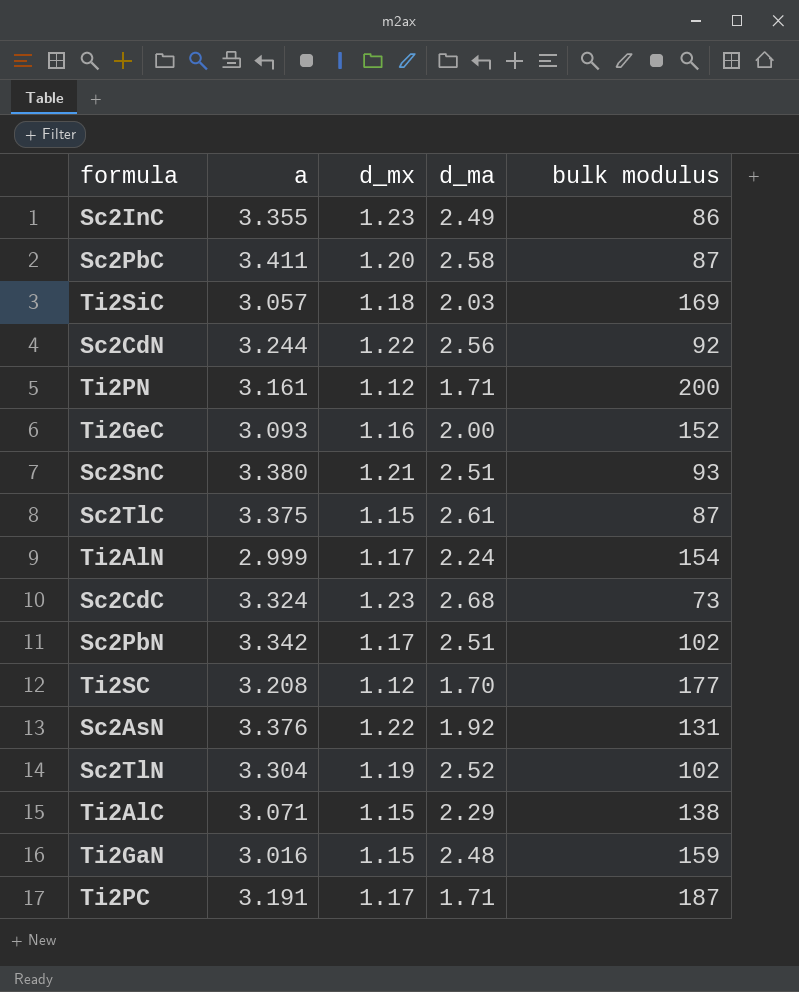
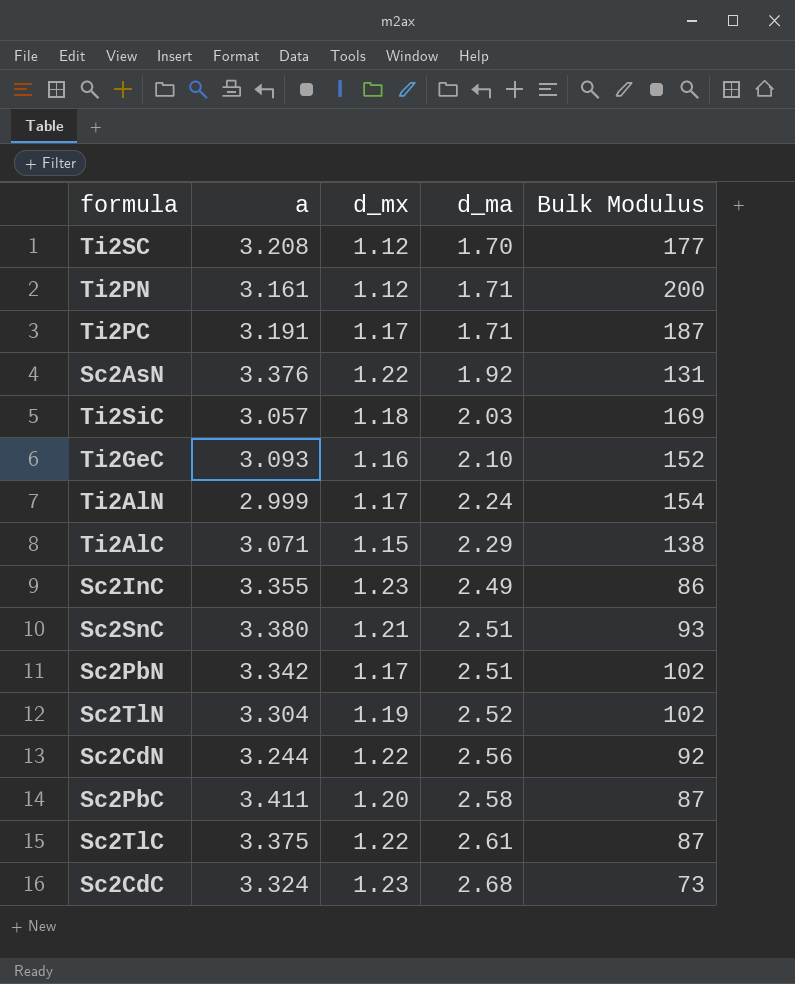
row order: none -> d_ma ascending
column name: bulk modulus -> Bulk Modulus
row Ti2GaN: 3.016 | 1.15 | 2.48 | 159 -> none
Ti2GeC | d_ma: 2.00 -> 2.10
Sc2TlC | d_mx: 1.15 -> 1.22

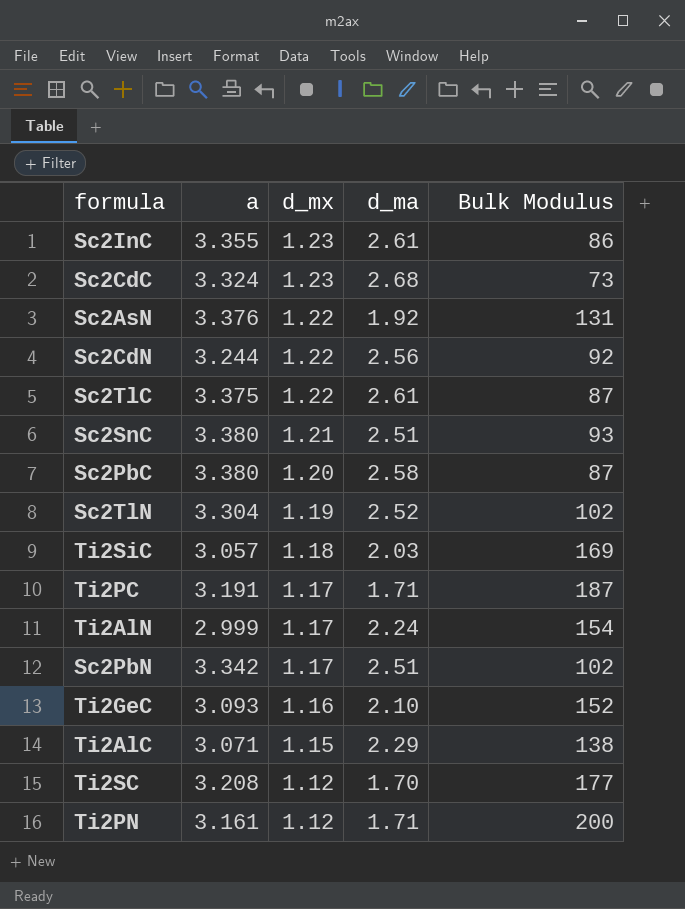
row order: d_ma ascending -> d_mx descending
Sc2InC | d_ma: 2.49 -> 2.61
Sc2PbC | a: 3.411 -> 3.380

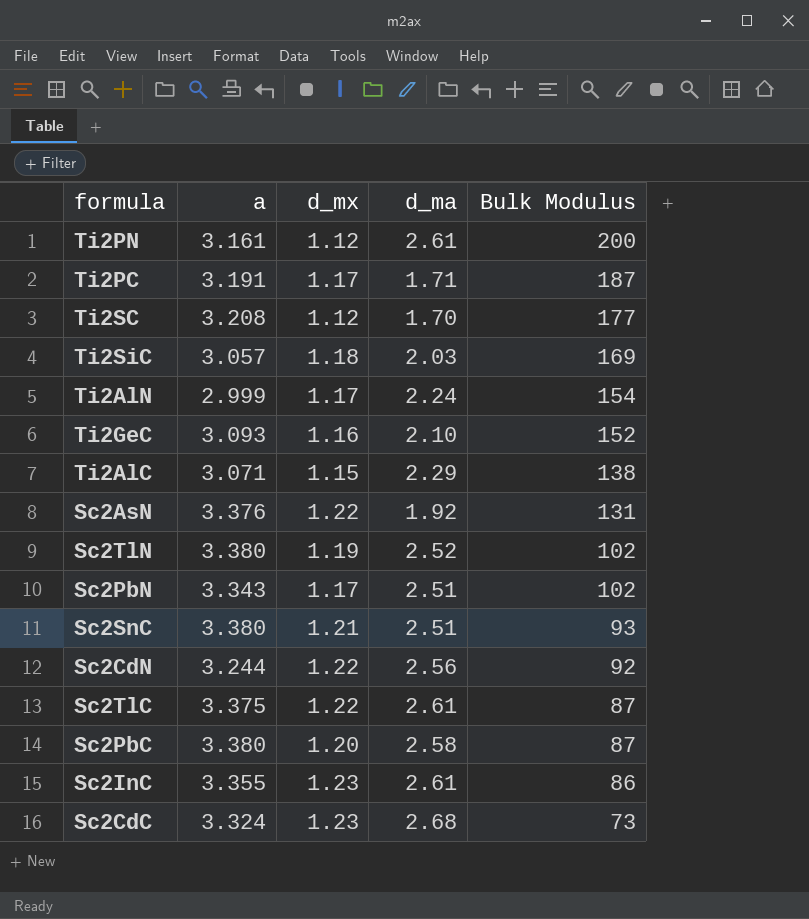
row order: d_mx descending -> Bulk Modulus descending
Ti2PN | d_ma: 1.71 -> 2.61
Sc2TlN | a: 3.304 -> 3.380
Sc2PbN | a: 3.342 -> 3.343

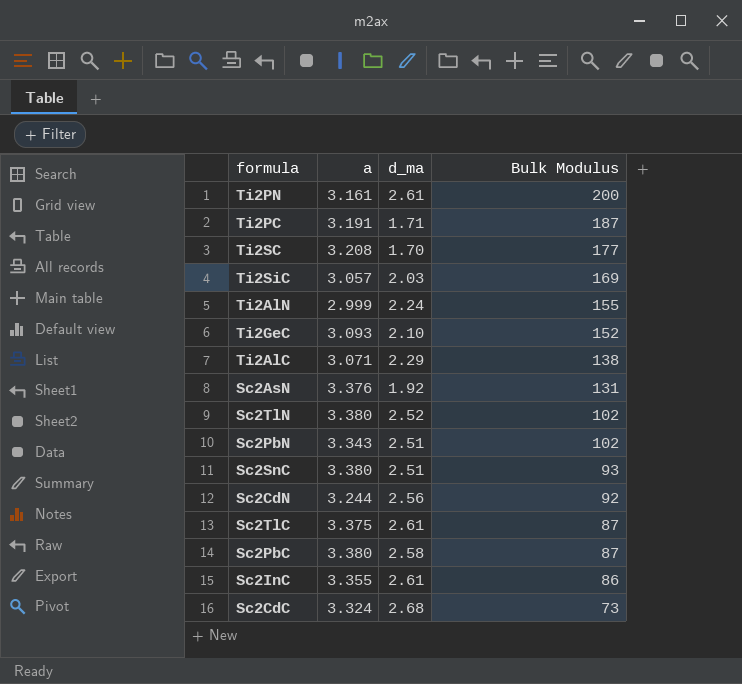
column d_mx | position: 3 -> none
Ti2AlN | Bulk Modulus: 154 -> 155

